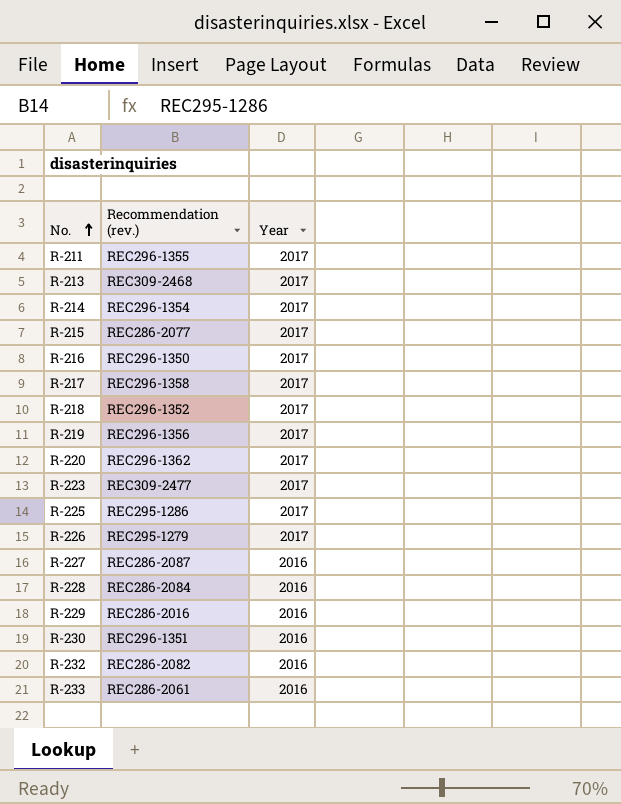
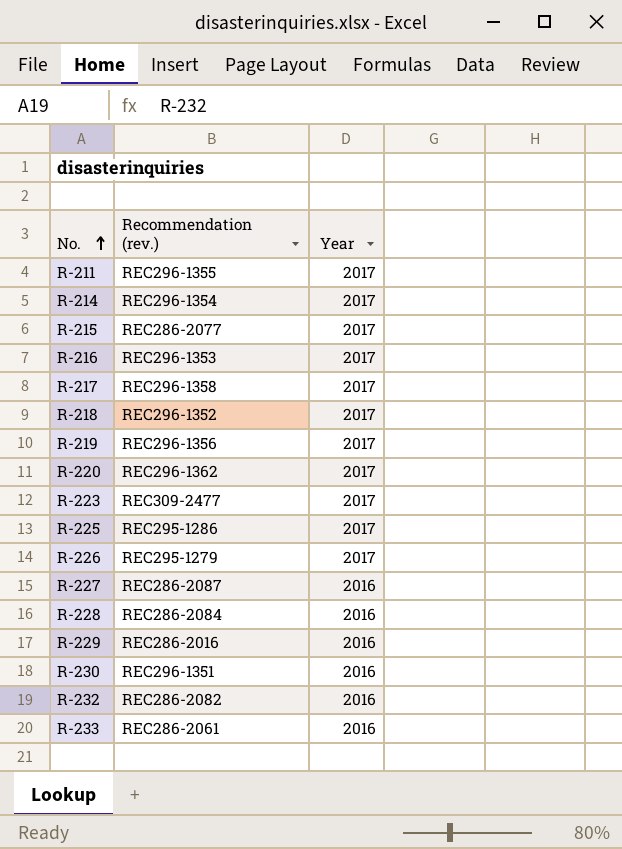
row R-213: REC309-2468 | 2017 -> none
R-216 | Recommendation (rev.): REC296-1350 -> REC296-1353

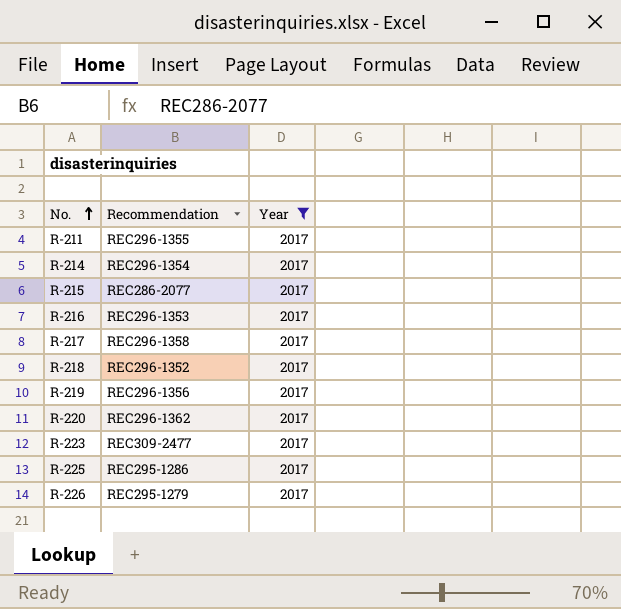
filter: none -> Year = 2017
column name: Recommendation (rev.) -> Recommendation

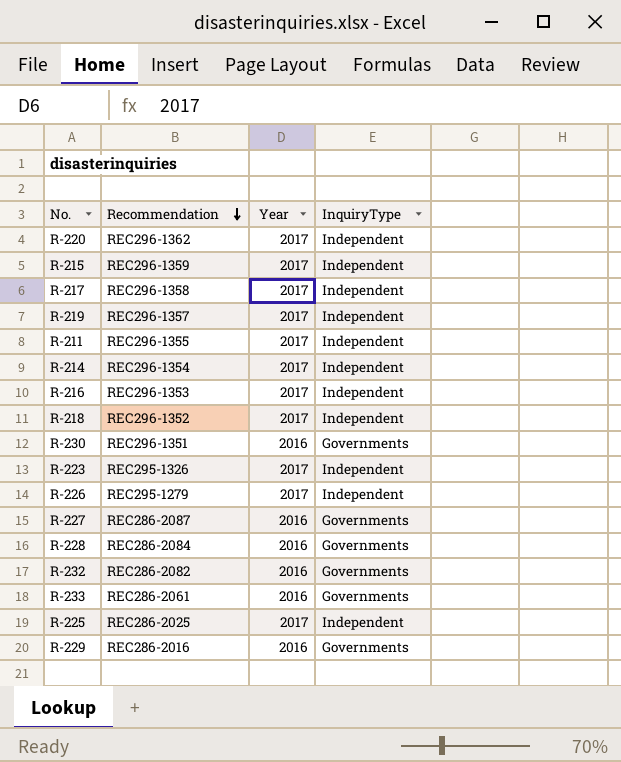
filter: Year = 2017 -> none
row order: No. ascending -> Recommendation descending
column InquiryType | position: none -> 4
R-215 | Recommendation: REC286-2077 -> REC296-1359
R-219 | Recommendation: REC296-1356 -> REC296-1357
R-223 | Recommendation: REC309-2477 -> REC295-1326
R-225 | Recommendation: REC295-1286 -> REC286-2025

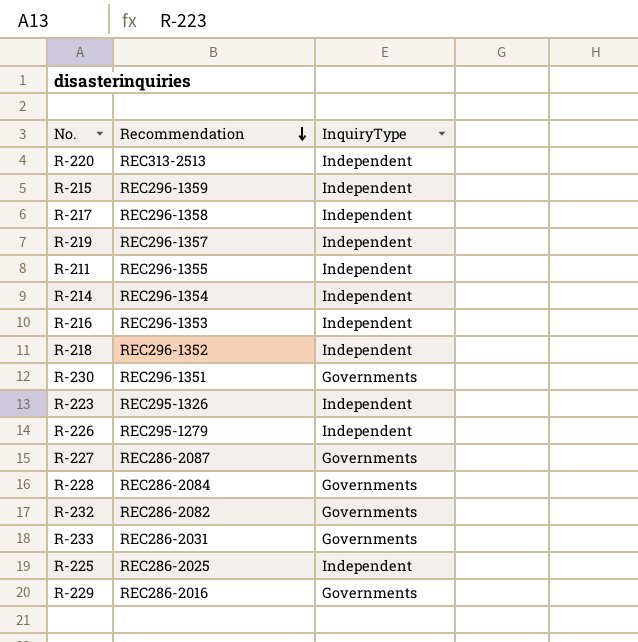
column Year | position: 3 -> none
R-220 | Recommendation: REC296-1362 -> REC313-2513
R-233 | Recommendation: REC286-2061 -> REC286-2031

